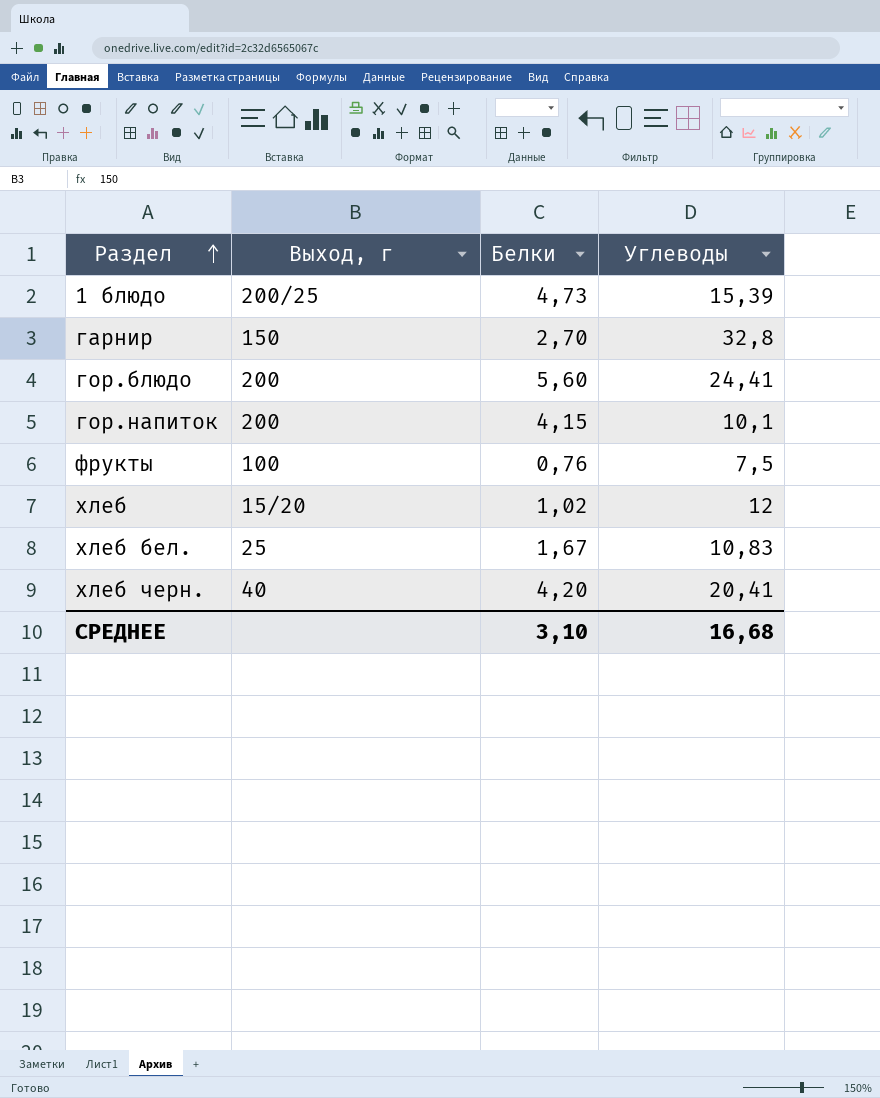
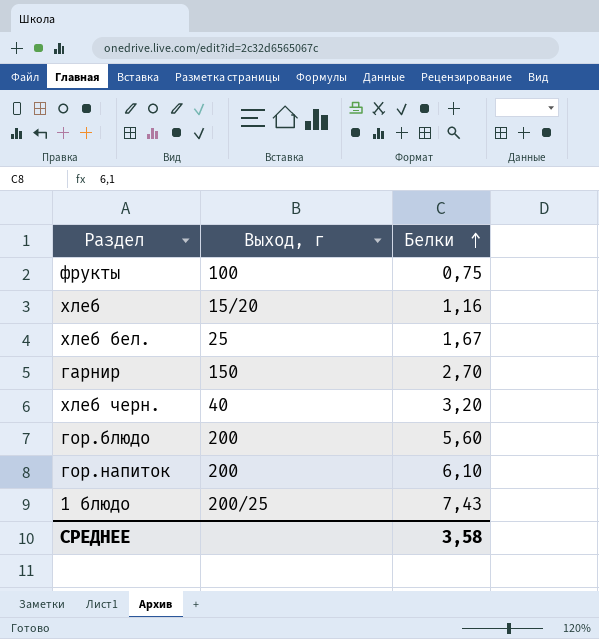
row order: Раздел ascending -> Белки ascending
column Углеводы | position: 4 -> none
фрукты | Белки: 0,76 -> 0,75
хлеб | Белки: 1,02 -> 1,16
хлеб черн. | Белки: 4,20 -> 3,20
гор.напиток | Белки: 4,15 -> 6,10
1 блюдо | Белки: 4,73 -> 7,43
СРЕДНЕЕ | Белки: 3,10 -> 3,58

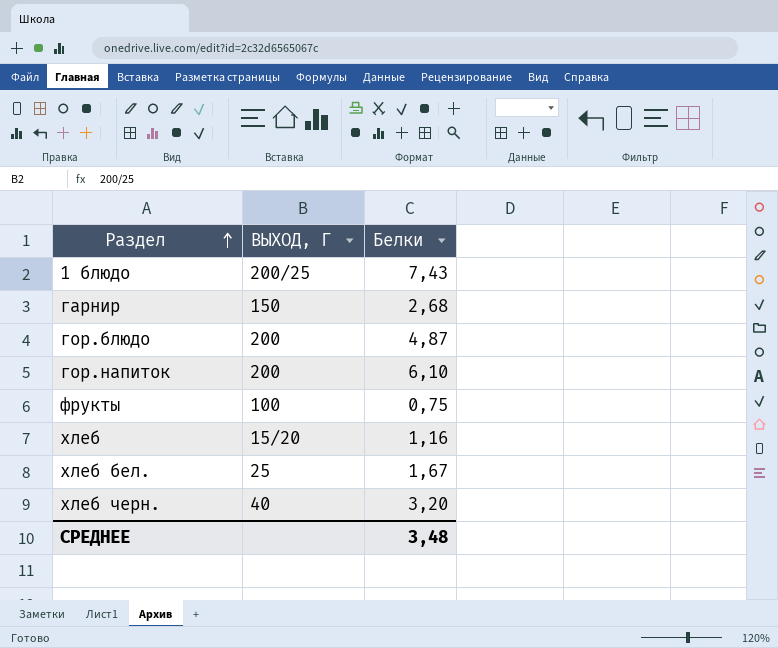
row order: Белки ascending -> Раздел ascending
column name: Выход, г -> ВЫХОД, Г
гарнир | Белки: 2,70 -> 2,68
гор.блюдо | Белки: 5,60 -> 4,87
СРЕДНЕЕ | Белки: 3,58 -> 3,48

